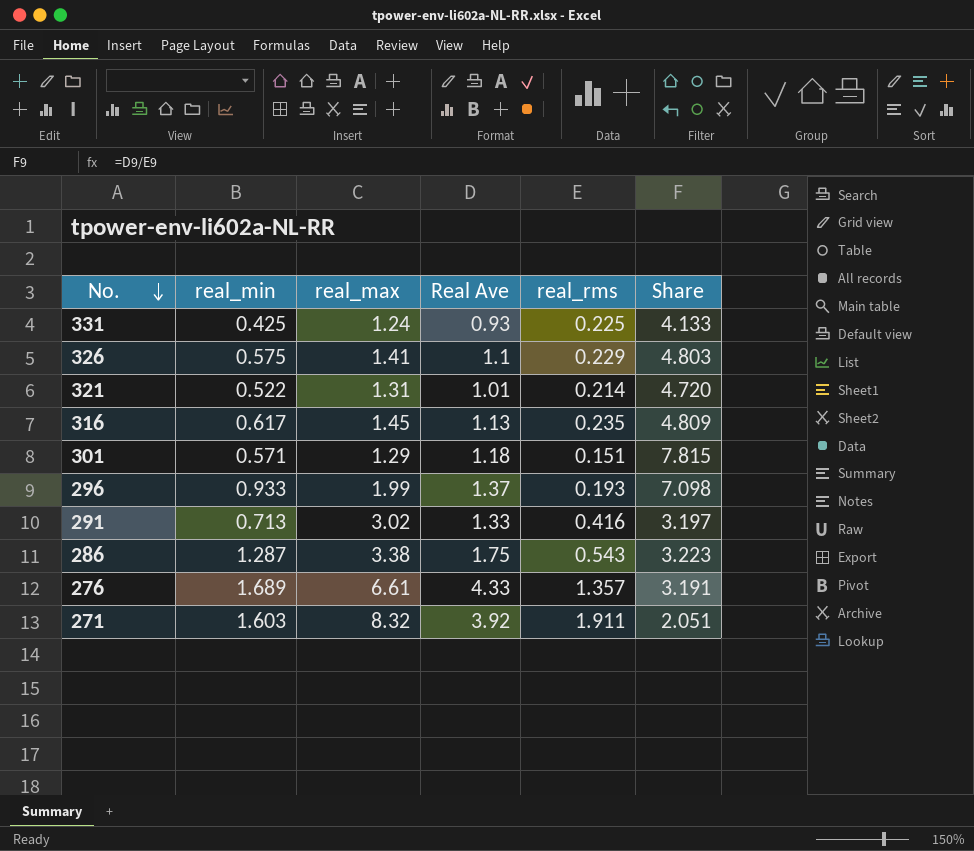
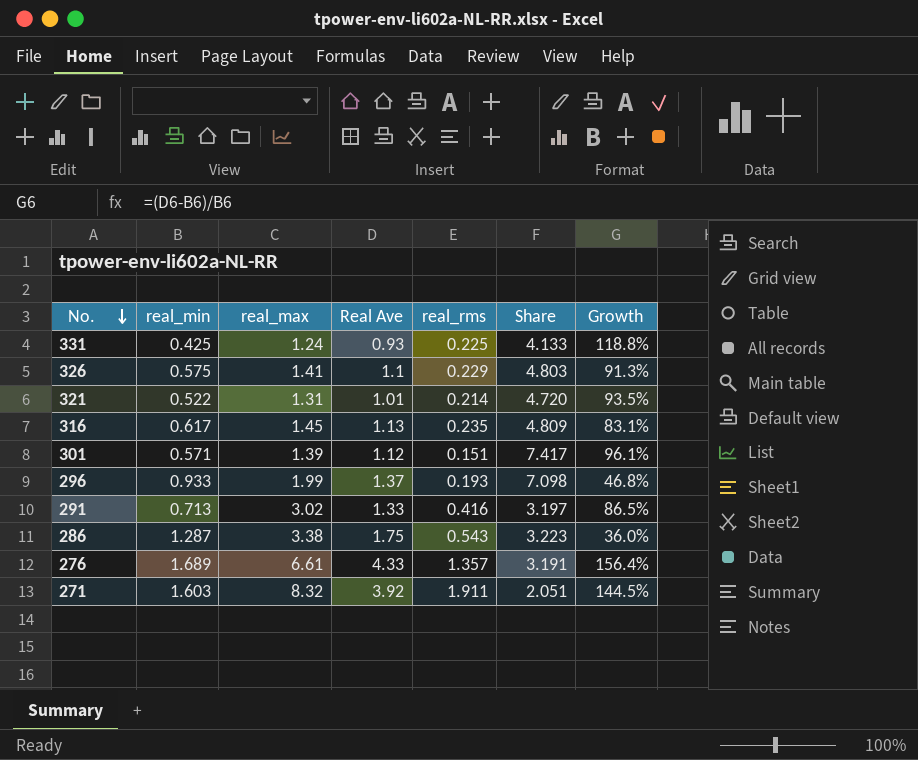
column Growth | formula: none -> ([Real Ave] - [real_min]) / [real_min]
301 | real_max: 1.29 -> 1.39
301 | Real Ave: 1.18 -> 1.12
301 | Share: 7.815 -> 7.417

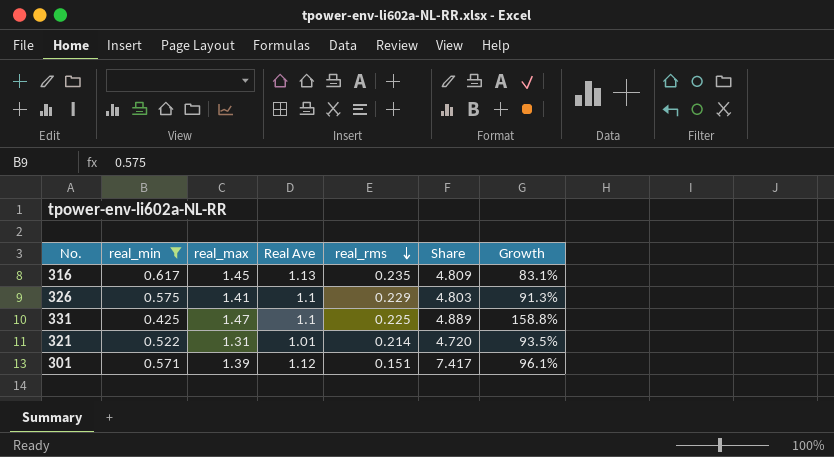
filter: none -> real_min <= 0.617
row order: No. descending -> real_rms descending
331 | real_max: 1.24 -> 1.47
331 | Real Ave: 0.93 -> 1.1
331 | Share: 4.133 -> 4.889
331 | Growth: 118.8% -> 158.8%

